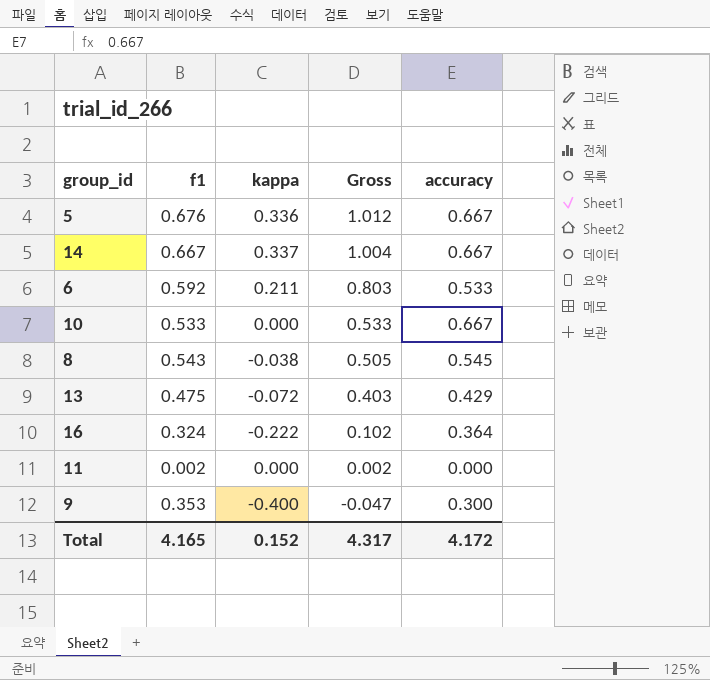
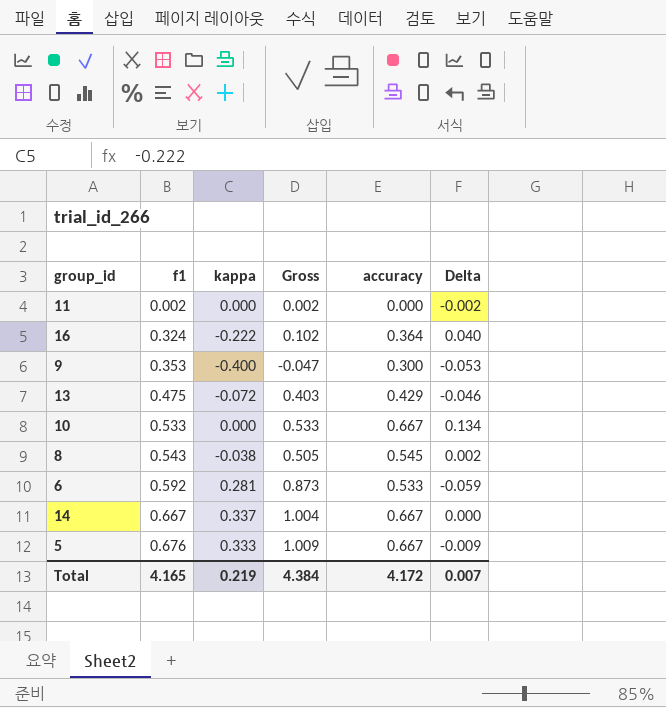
row order: Gross descending -> f1 ascending
column Delta | formula: none -> [accuracy] - [f1]
6 | kappa: 0.211 -> 0.281
6 | Gross: 0.803 -> 0.873
5 | kappa: 0.336 -> 0.333
5 | Gross: 1.012 -> 1.009
Total | kappa: 0.152 -> 0.219
Total | Gross: 4.317 -> 4.384

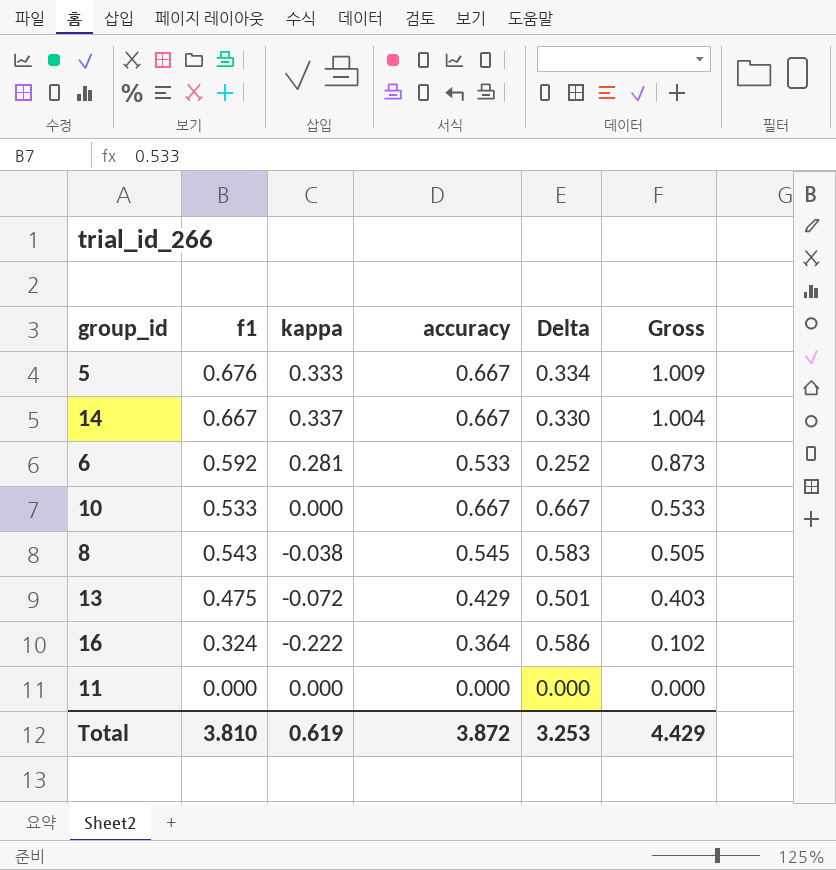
row order: f1 ascending -> Gross descending
column Delta | formula: [accuracy] - [f1] -> [accuracy] - [kappa]
column Gross | position: 4 -> 6
row 9: 0.353 | -0.400 | -0.047 | 0.300 | -0.053 -> none
11 | f1: 0.002 -> 0.000
11 | Gross: 0.002 -> 0.000
Total | f1: 4.165 -> 3.810
Total | kappa: 0.219 -> 0.619
Total | accuracy: 4.172 -> 3.872
Total | Delta: 0.007 -> 3.253
Total | Gross: 4.384 -> 4.429

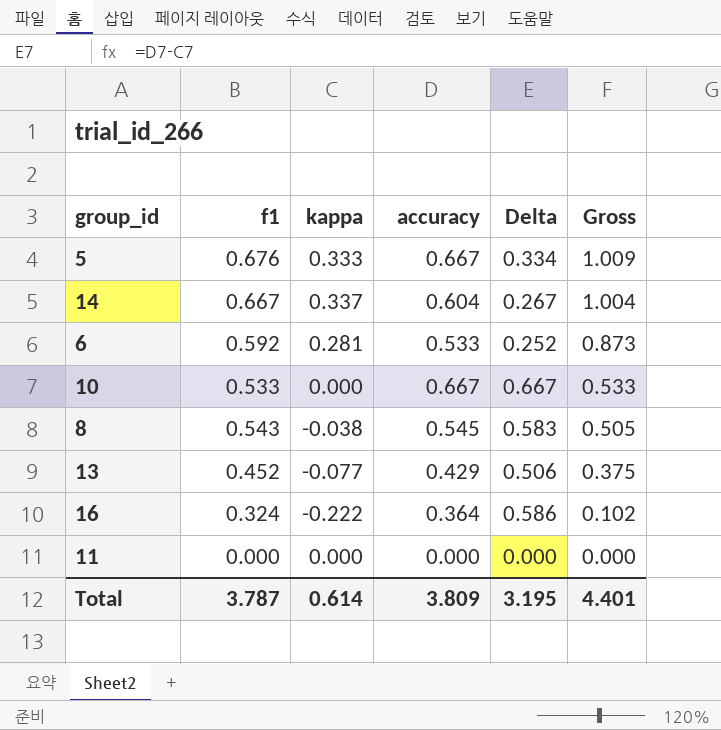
14 | accuracy: 0.667 -> 0.604
14 | Delta: 0.330 -> 0.267
13 | f1: 0.475 -> 0.452
13 | kappa: -0.072 -> -0.077
13 | Delta: 0.501 -> 0.506
13 | Gross: 0.403 -> 0.375
Total | f1: 3.810 -> 3.787
Total | kappa: 0.619 -> 0.614
Total | accuracy: 3.872 -> 3.809
Total | Delta: 3.253 -> 3.195
Total | Gross: 4.429 -> 4.401

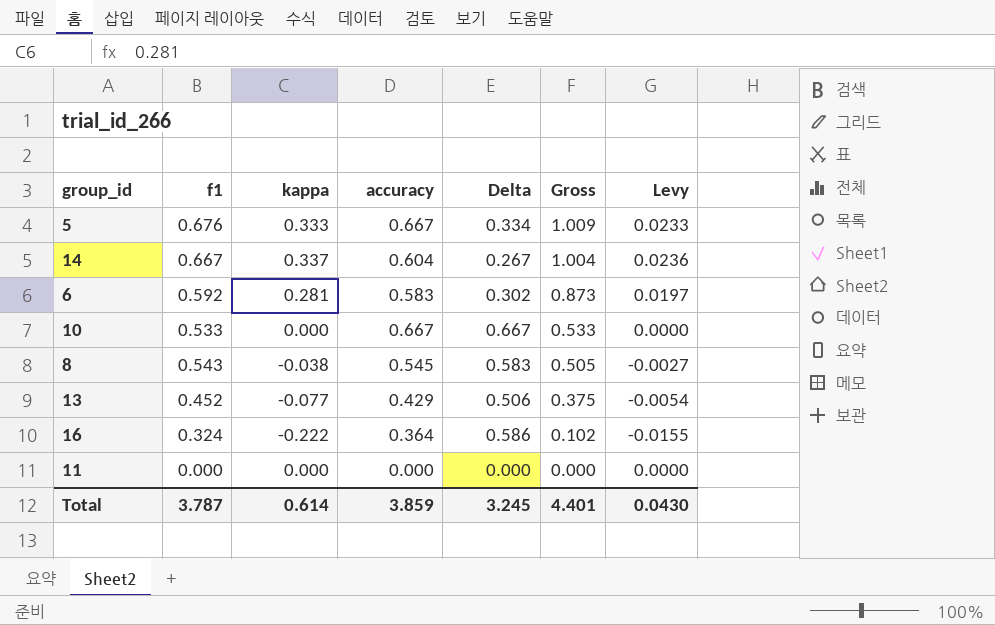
column Levy | formula: none -> [kappa] * 0.07
6 | accuracy: 0.533 -> 0.583
6 | Delta: 0.252 -> 0.302
Total | accuracy: 3.809 -> 3.859
Total | Delta: 3.195 -> 3.245

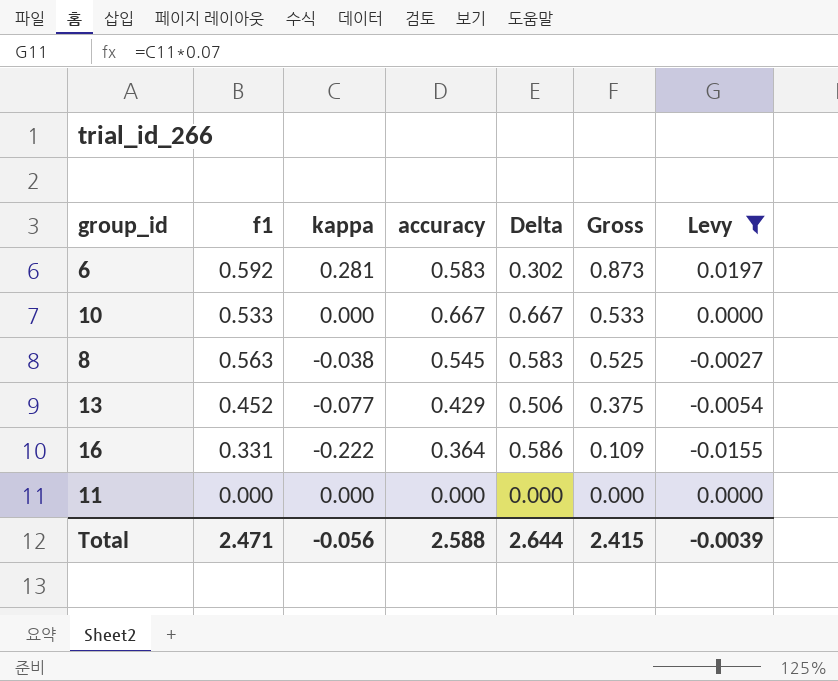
filter: none -> Levy <= 0.0197
8 | f1: 0.543 -> 0.563
8 | Gross: 0.505 -> 0.525
16 | f1: 0.324 -> 0.331
16 | Gross: 0.102 -> 0.109
Total | f1: 3.787 -> 2.471
Total | kappa: 0.614 -> -0.056
Total | accuracy: 3.859 -> 2.588
Total | Delta: 3.245 -> 2.644
Total | Gross: 4.401 -> 2.415
Total | Levy: 0.0430 -> -0.0039

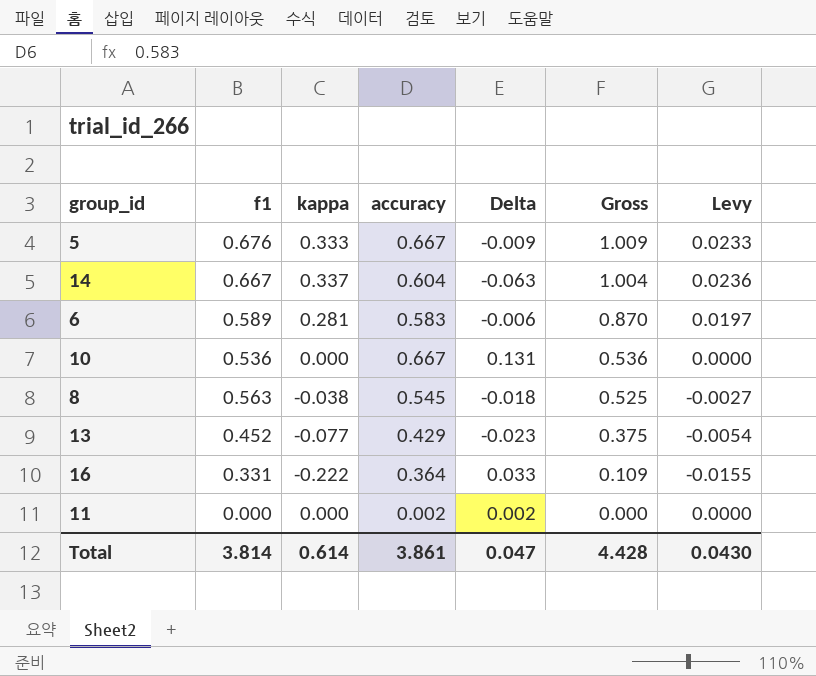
filter: Levy <= 0.0197 -> none
column Delta | formula: [accuracy] - [kappa] -> [accuracy] - [f1]
6 | f1: 0.592 -> 0.589
6 | Gross: 0.873 -> 0.870
10 | f1: 0.533 -> 0.536
10 | Gross: 0.533 -> 0.536
11 | accuracy: 0.000 -> 0.002
Total | f1: 2.471 -> 3.814
Total | kappa: -0.056 -> 0.614
Total | accuracy: 2.588 -> 3.861
Total | Delta: 2.644 -> 0.047
Total | Gross: 2.415 -> 4.428
Total | Levy: -0.0039 -> 0.0430

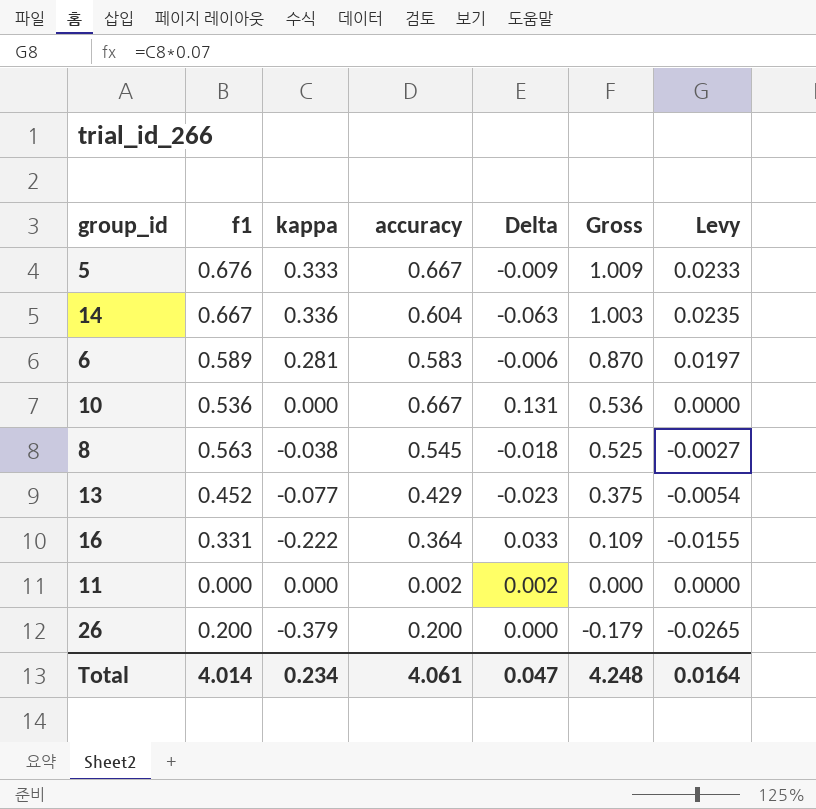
14 | kappa: 0.337 -> 0.336
14 | Gross: 1.004 -> 1.003
14 | Levy: 0.0236 -> 0.0235
row 26: none -> 0.200 | -0.379 | 0.200 | 0.000 | -0.179 | -0.0265
Total | f1: 3.814 -> 4.014
Total | kappa: 0.614 -> 0.234
Total | accuracy: 3.861 -> 4.061
Total | Gross: 4.428 -> 4.248
Total | Levy: 0.0430 -> 0.0164

